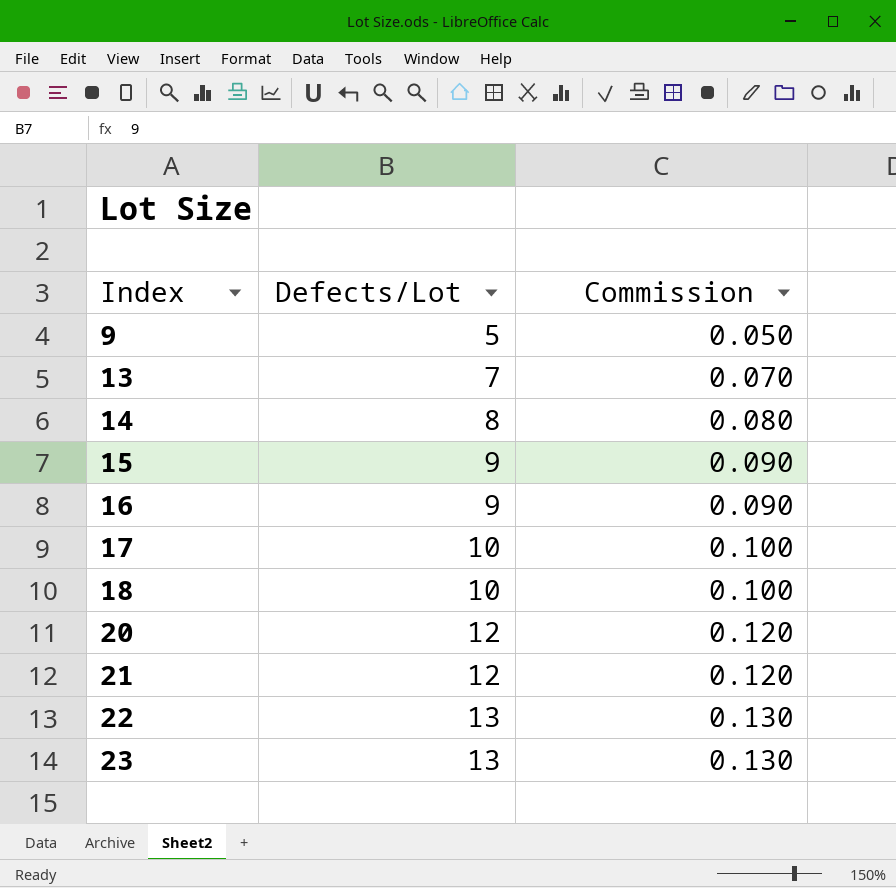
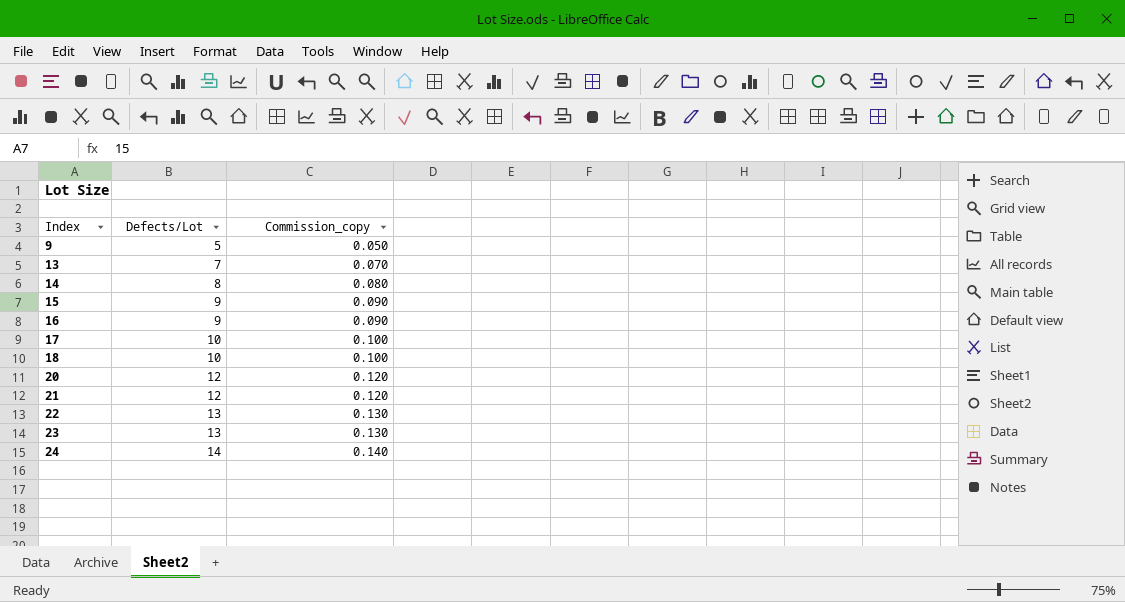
column name: Commission -> Commission_copy
row 24: none -> 14 | 0.140

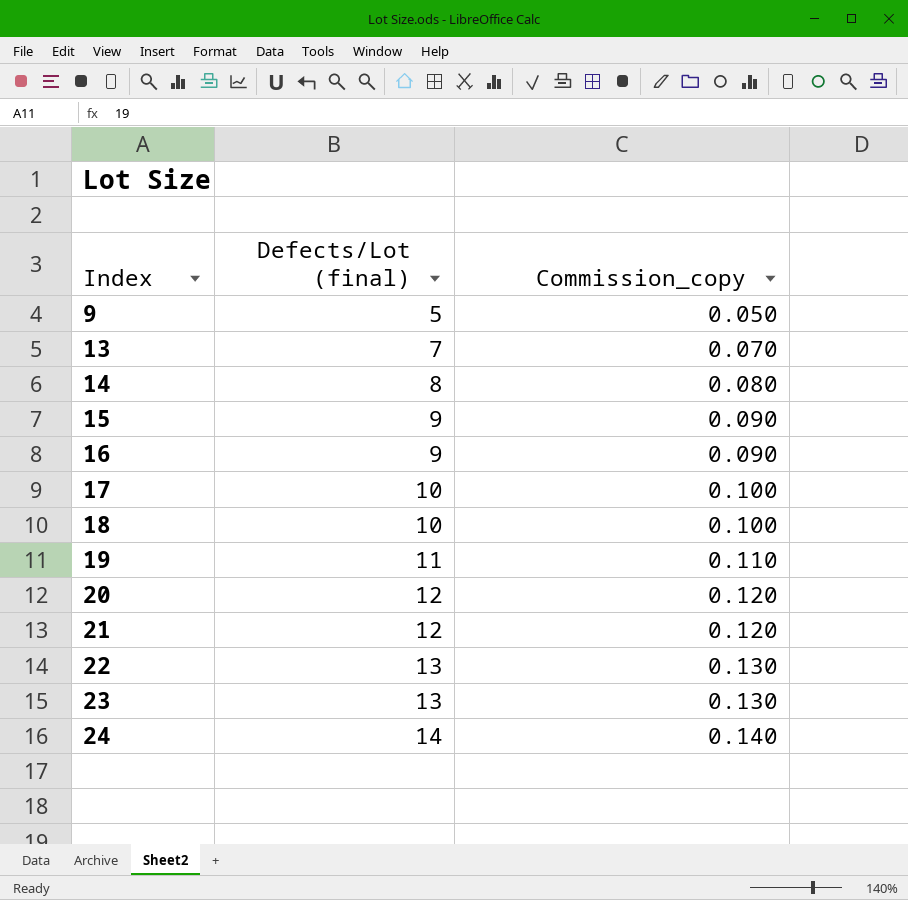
column name: Defects/Lot -> Defects/Lot (final)
row 19: none -> 11 | 0.110

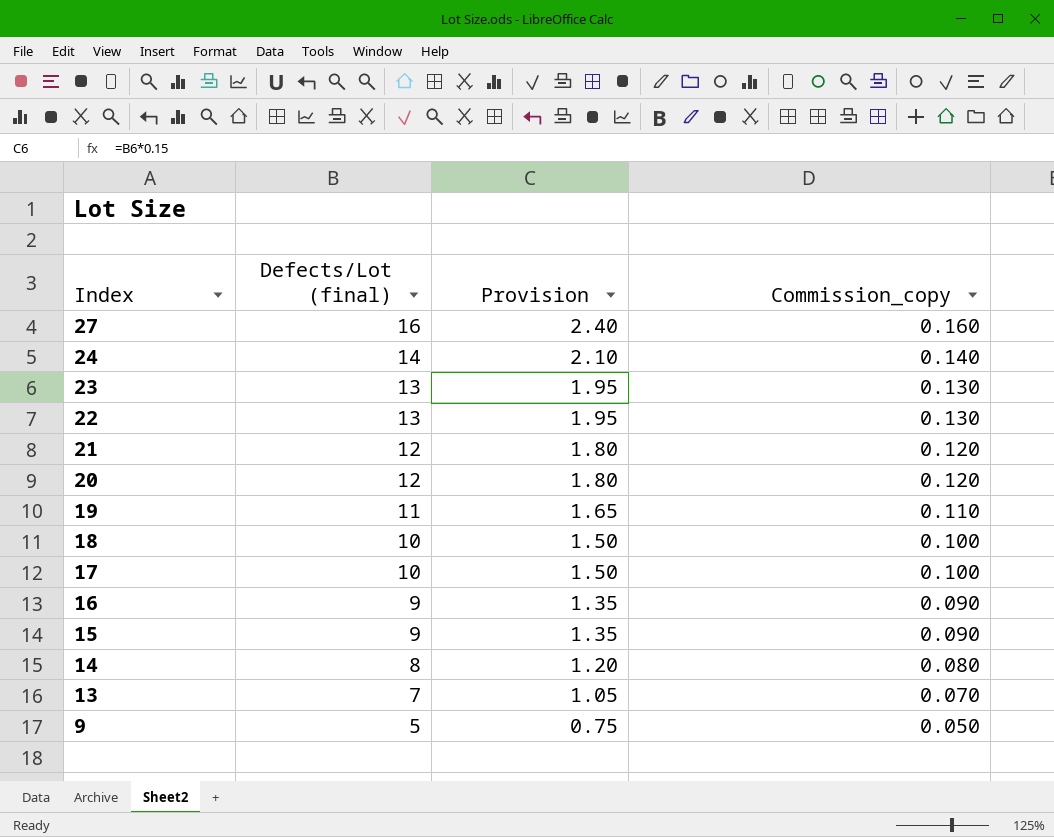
row order: Index ascending -> Index descending
column Provision | formula: none -> [Defects/Lot (final)] * 0.15
row 27: none -> 16 | 2.40 | 0.160

